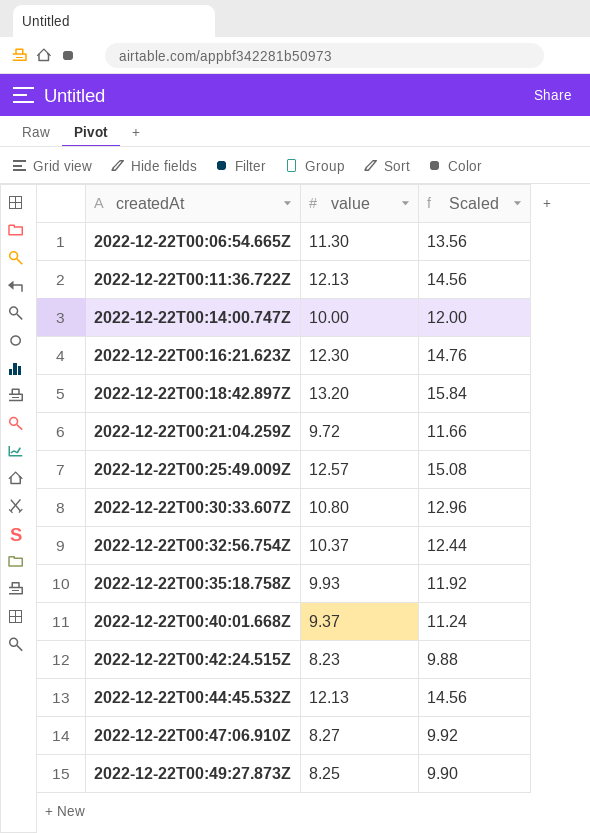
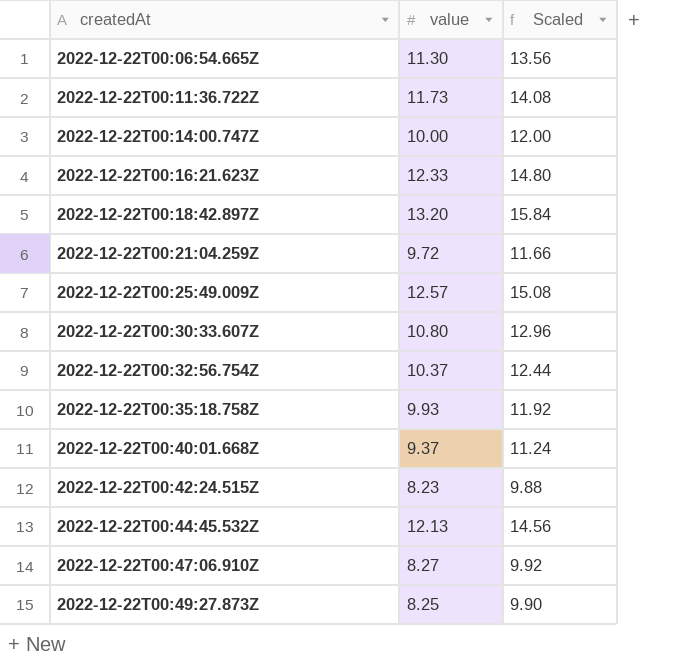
2022-12-22T00:11:36.722Z | value: 12.13 -> 11.73
2022-12-22T00:11:36.722Z | Scaled: 14.56 -> 14.08
2022-12-22T00:16:21.623Z | value: 12.30 -> 12.33
2022-12-22T00:16:21.623Z | Scaled: 14.76 -> 14.80

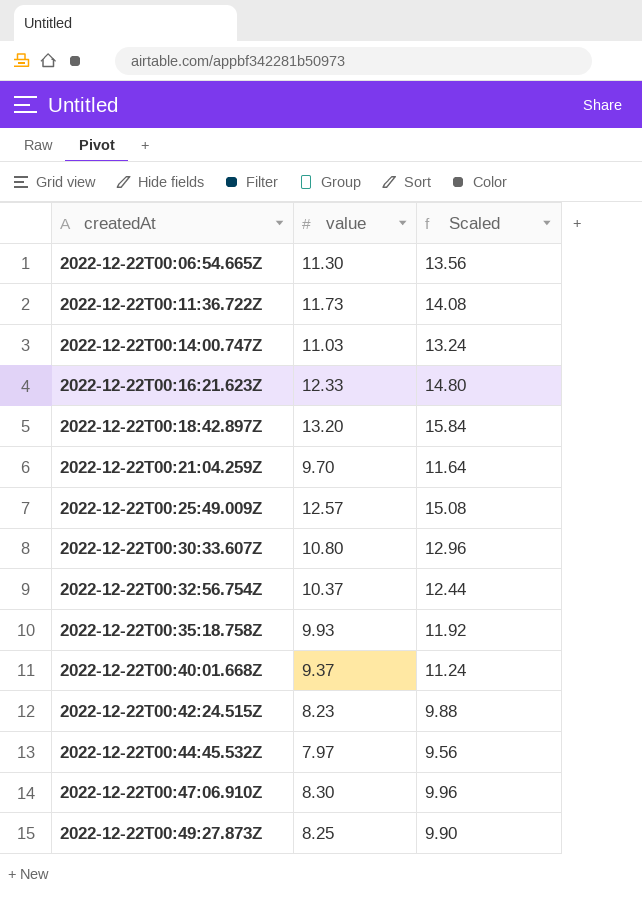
2022-12-22T00:14:00.747Z | value: 10.00 -> 11.03
2022-12-22T00:14:00.747Z | Scaled: 12.00 -> 13.24
2022-12-22T00:21:04.259Z | value: 9.72 -> 9.70
2022-12-22T00:21:04.259Z | Scaled: 11.66 -> 11.64
2022-12-22T00:44:45.532Z | value: 12.13 -> 7.97
2022-12-22T00:44:45.532Z | Scaled: 14.56 -> 9.56
2022-12-22T00:47:06.910Z | value: 8.27 -> 8.30
2022-12-22T00:47:06.910Z | Scaled: 9.92 -> 9.96

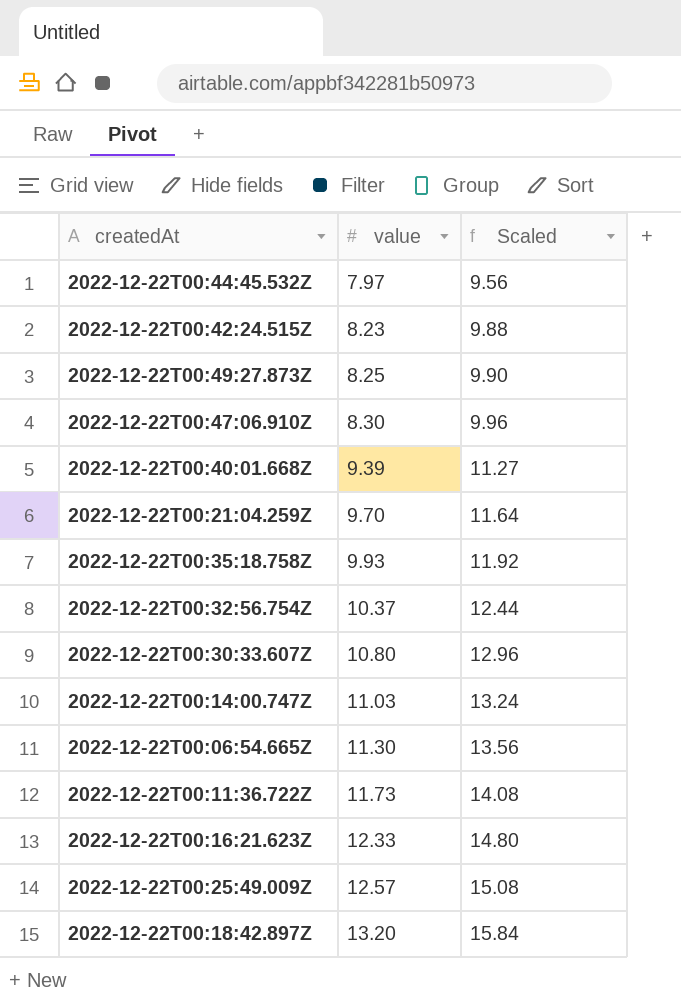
row order: createdAt ascending -> value ascending
2022-12-22T00:40:01.668Z | value: 9.37 -> 9.39
2022-12-22T00:40:01.668Z | Scaled: 11.24 -> 11.27

